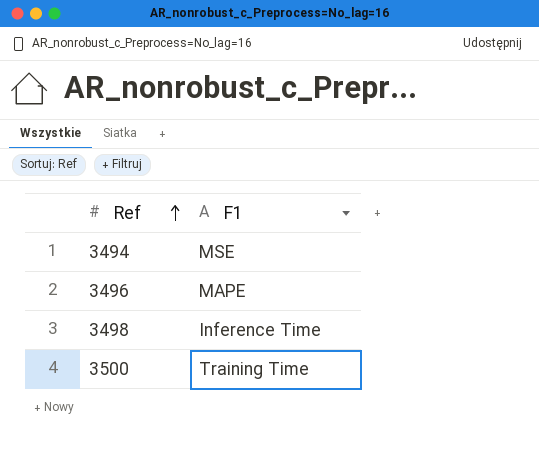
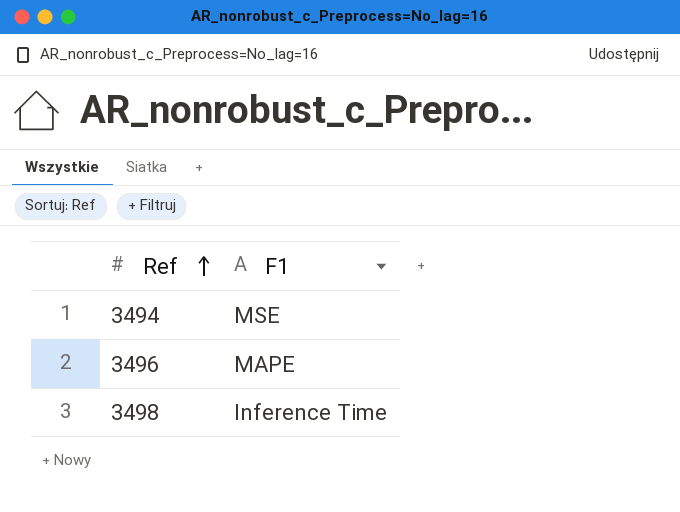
row 3500: Training Time -> none

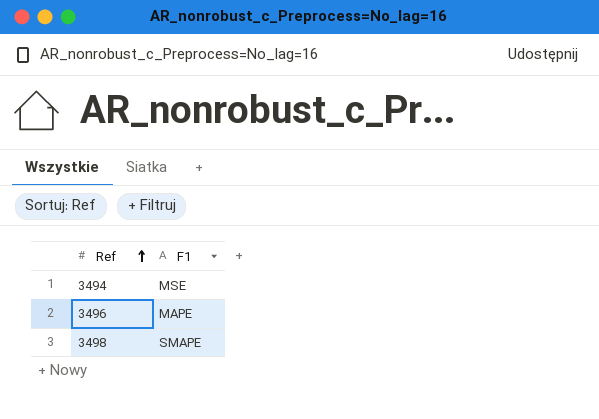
3498 | F1: Inference Time -> SMAPE

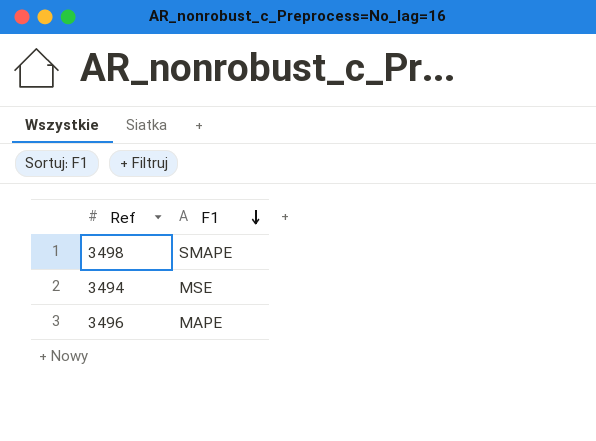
row order: Ref ascending -> F1 descending

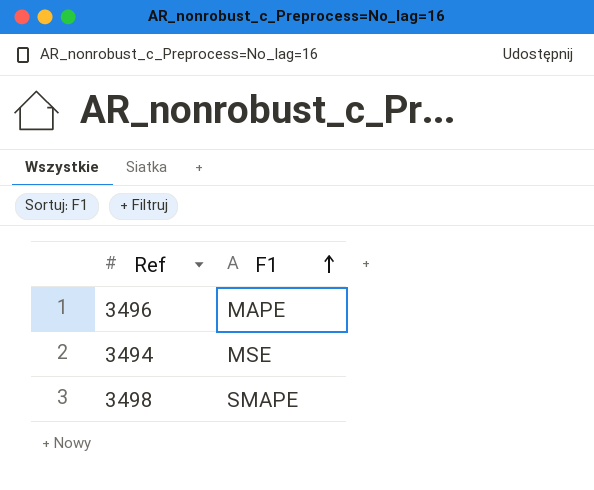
row order: F1 descending -> F1 ascending

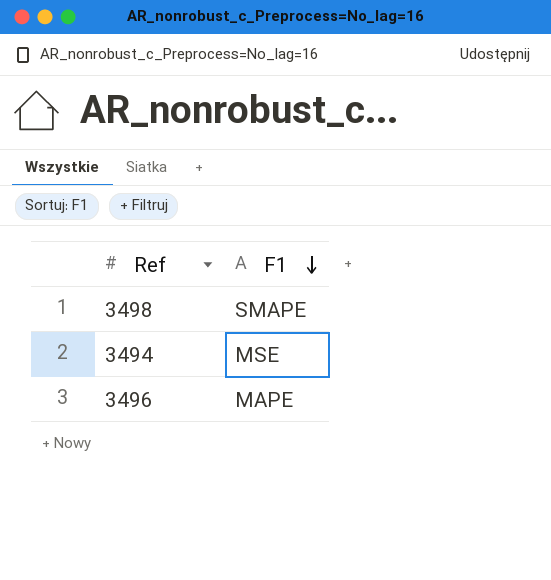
row order: F1 ascending -> F1 descending

